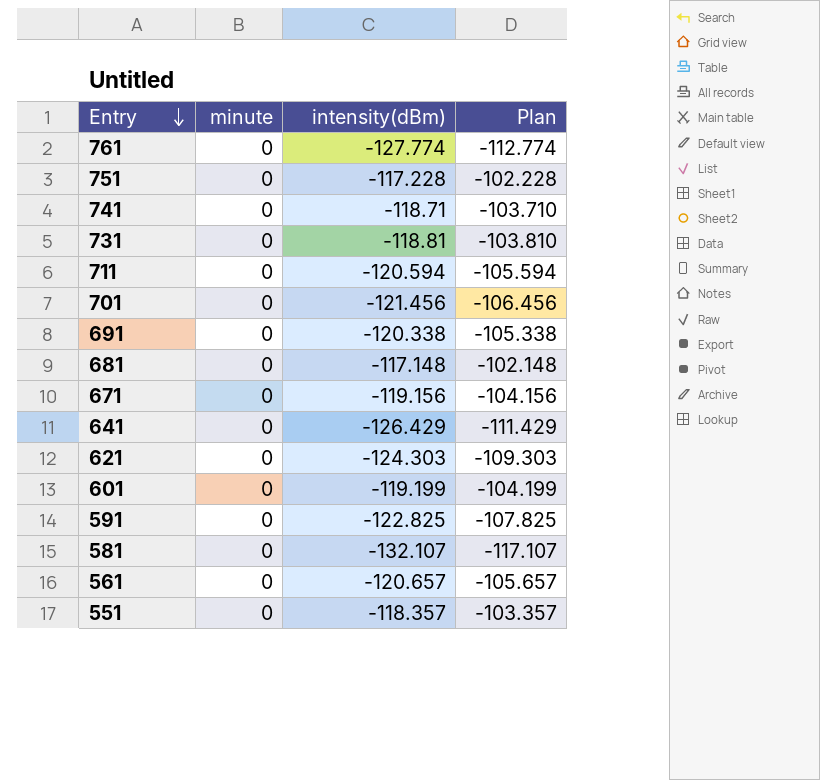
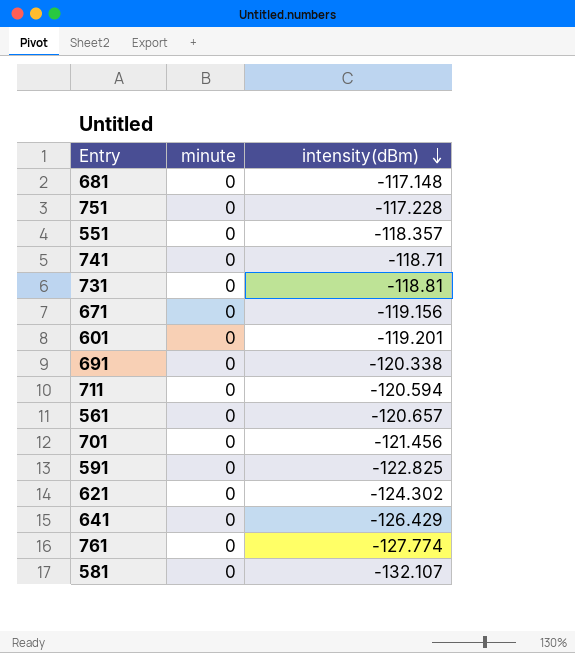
row order: Entry descending -> intensity(dBm) descending
column Plan | formula: [intensity(dBm)] + 15 -> none
601 | intensity(dBm): -119.199 -> -119.201
621 | intensity(dBm): -124.303 -> -124.302

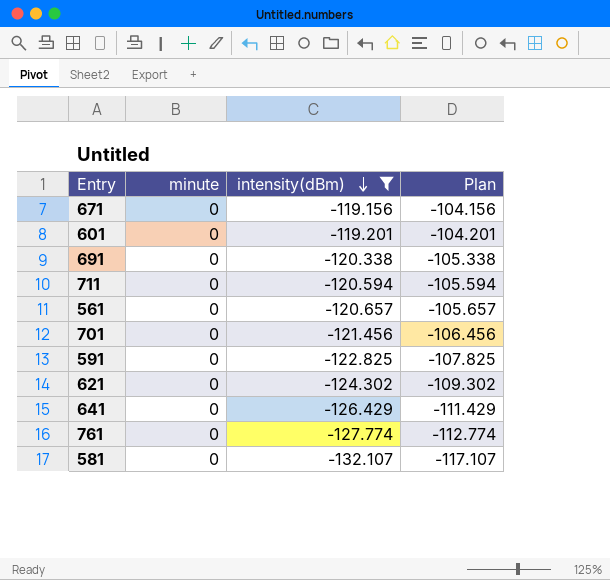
filter: none -> intensity(dBm) <= -119.156
column Plan | formula: none -> [intensity(dBm)] + 15

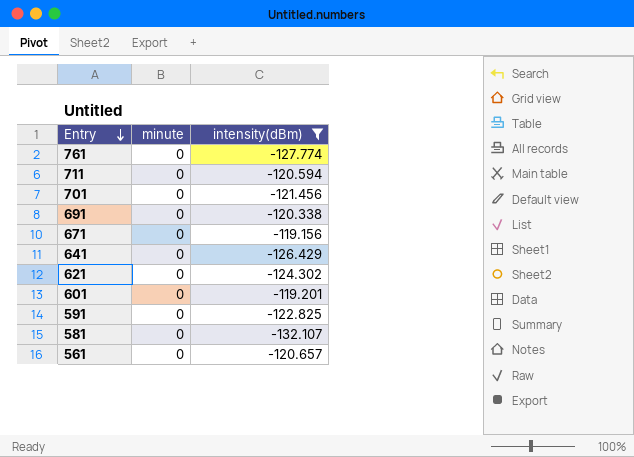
row order: intensity(dBm) descending -> Entry descending
column Plan | formula: [intensity(dBm)] + 15 -> none

